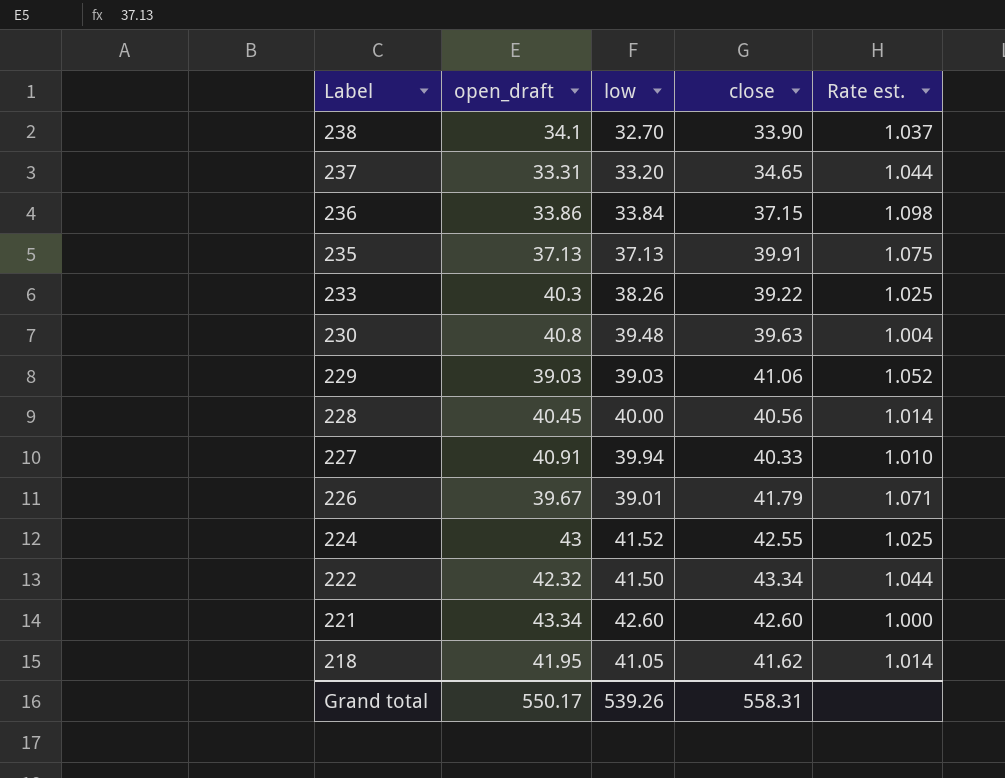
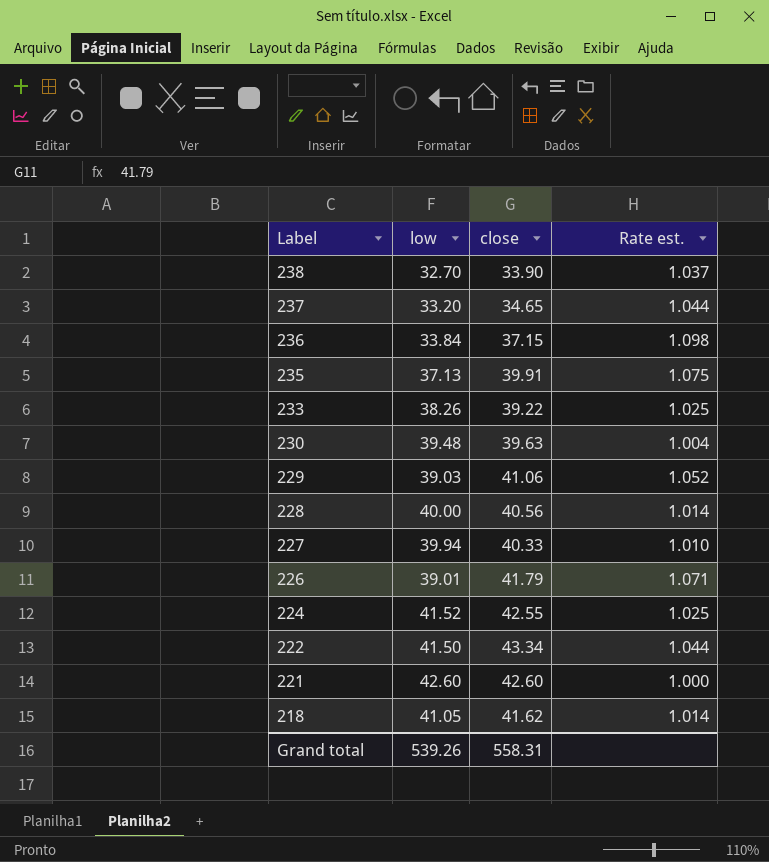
column open_draft | position: 2 -> none

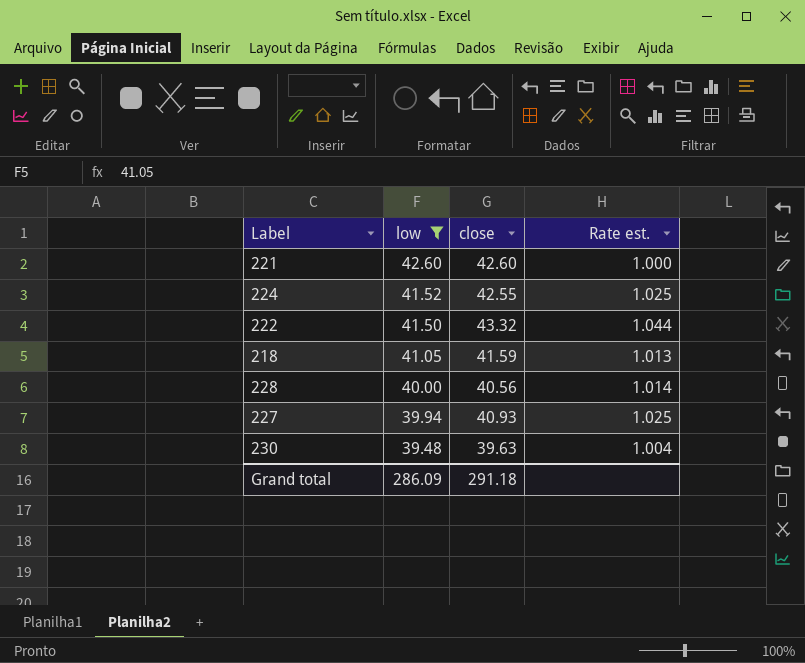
filter: none -> low >= 39.48
row order: Label descending -> low descending
222 | close: 43.34 -> 43.32
218 | close: 41.62 -> 41.59
218 | Rate est.: 1.014 -> 1.013
227 | close: 40.33 -> 40.93
227 | Rate est.: 1.010 -> 1.025
Grand total | low: 539.26 -> 286.09
Grand total | close: 558.31 -> 291.18

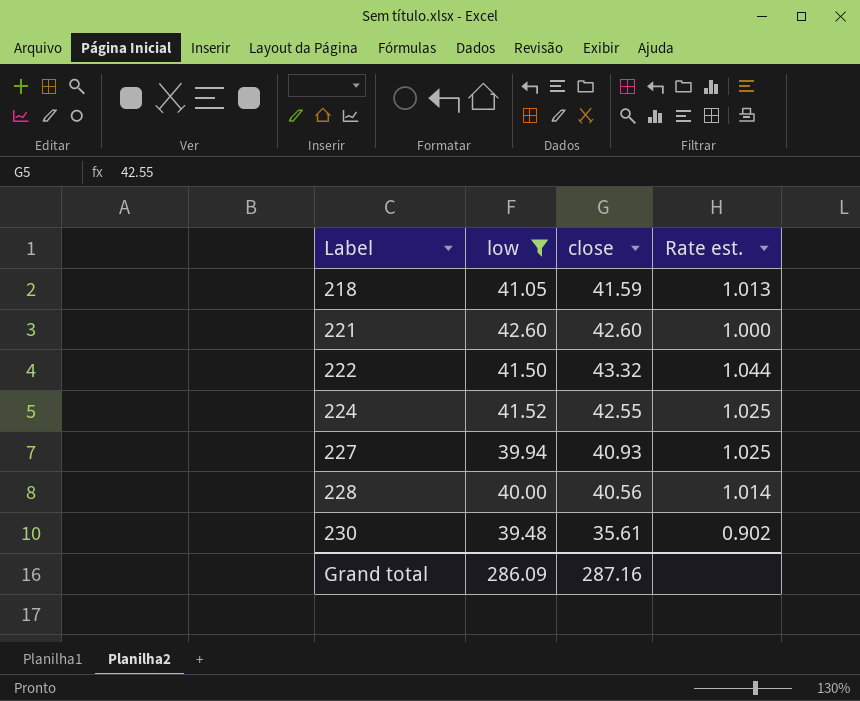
row order: low descending -> Label ascending
230 | close: 39.63 -> 35.61
230 | Rate est.: 1.004 -> 0.902
Grand total | close: 291.18 -> 287.16

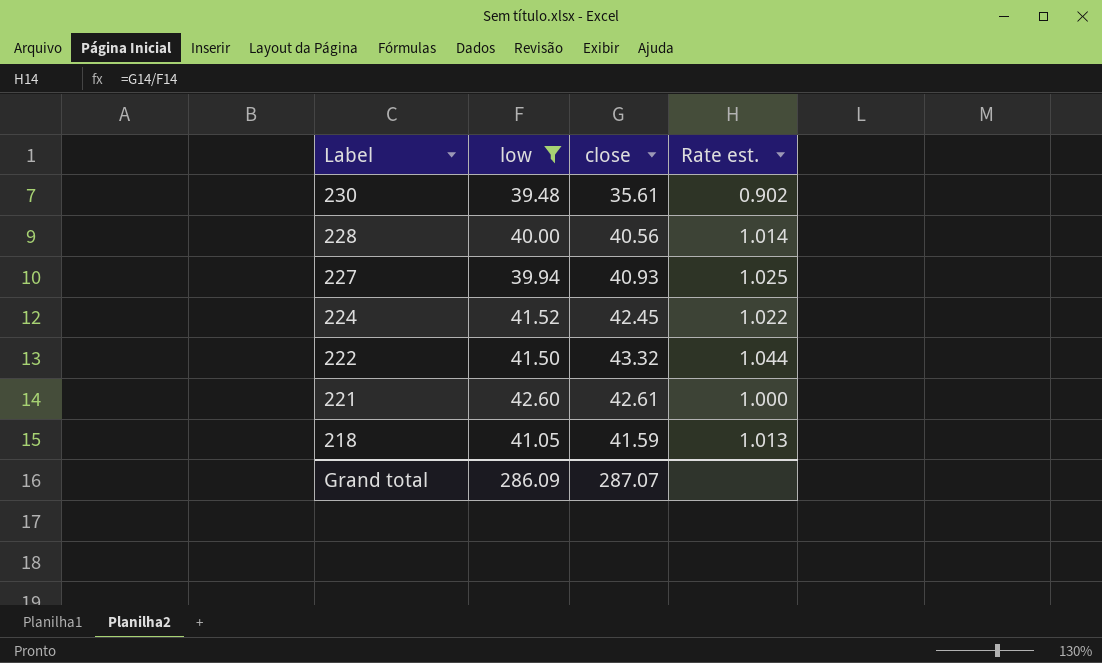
row order: Label ascending -> Label descending
224 | close: 42.55 -> 42.45
224 | Rate est.: 1.025 -> 1.022
221 | close: 42.60 -> 42.61
Grand total | close: 287.16 -> 287.07

